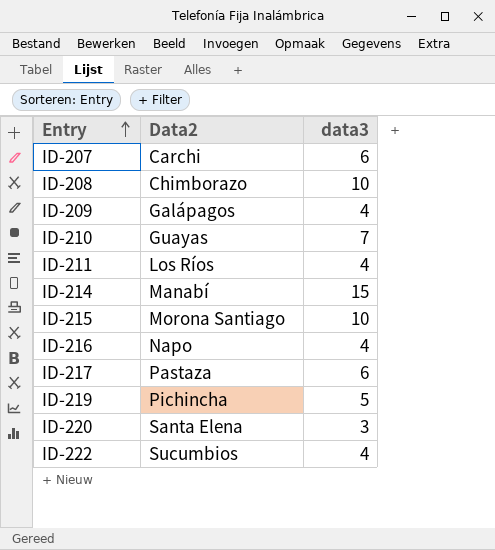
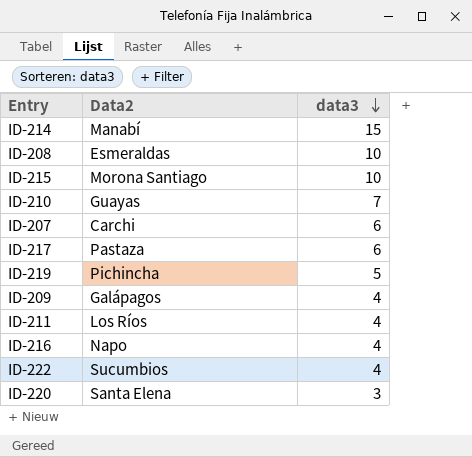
row order: Entry ascending -> data3 descending
ID-208 | Data2: Chimborazo -> Esmeraldas

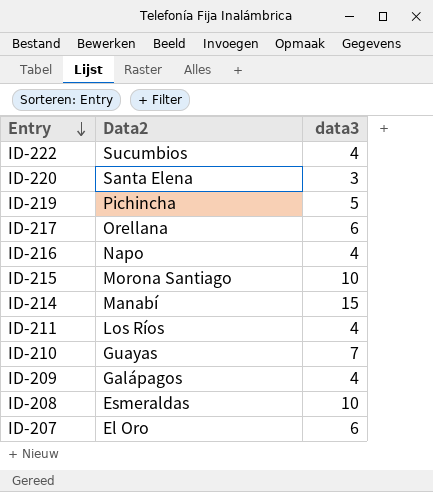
row order: data3 descending -> Entry descending
ID-217 | Data2: Pastaza -> Orellana
ID-207 | Data2: Carchi -> El Oro

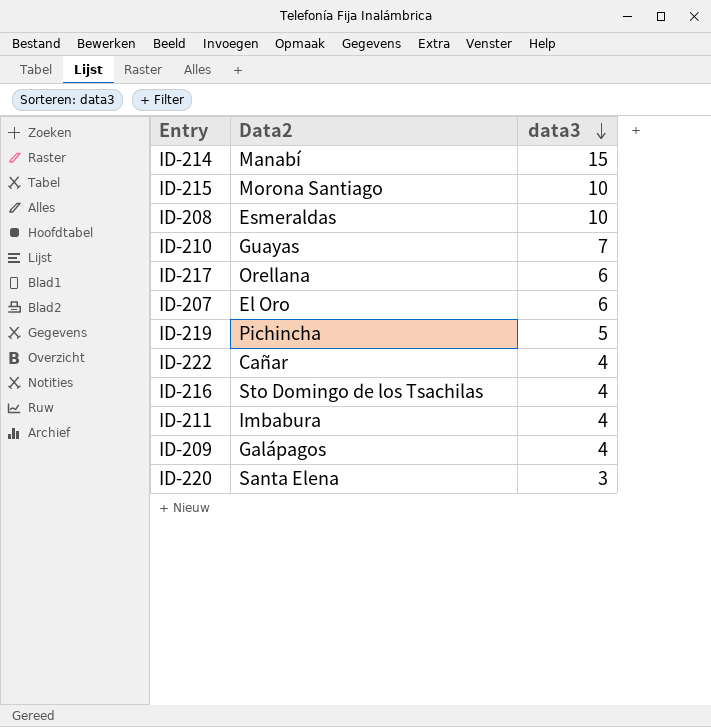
row order: Entry descending -> data3 descending
ID-222 | Data2: Sucumbios -> Cañar
ID-216 | Data2: Napo -> Sto Domingo de los Tsachilas
ID-211 | Data2: Los Ríos -> Imbabura

